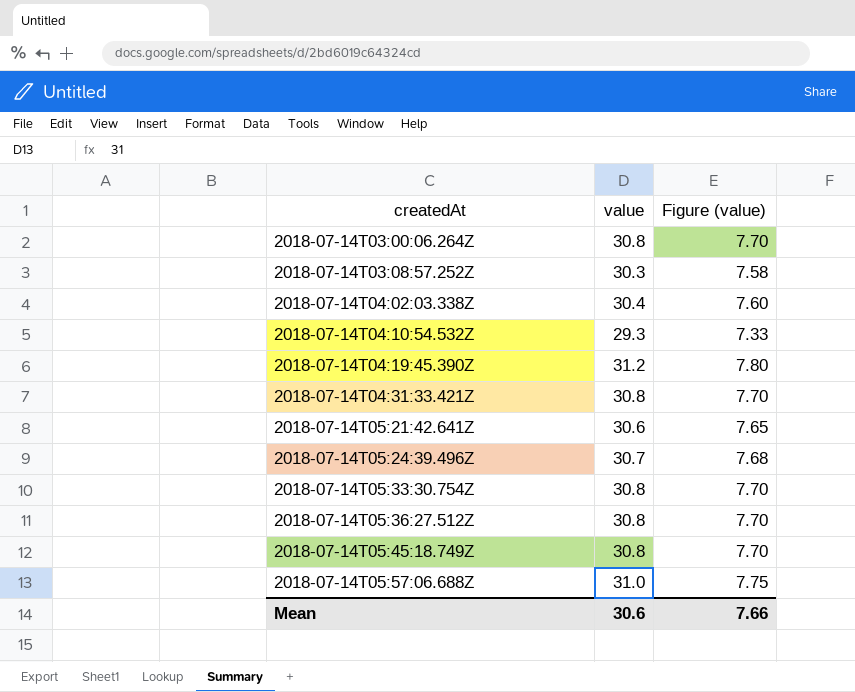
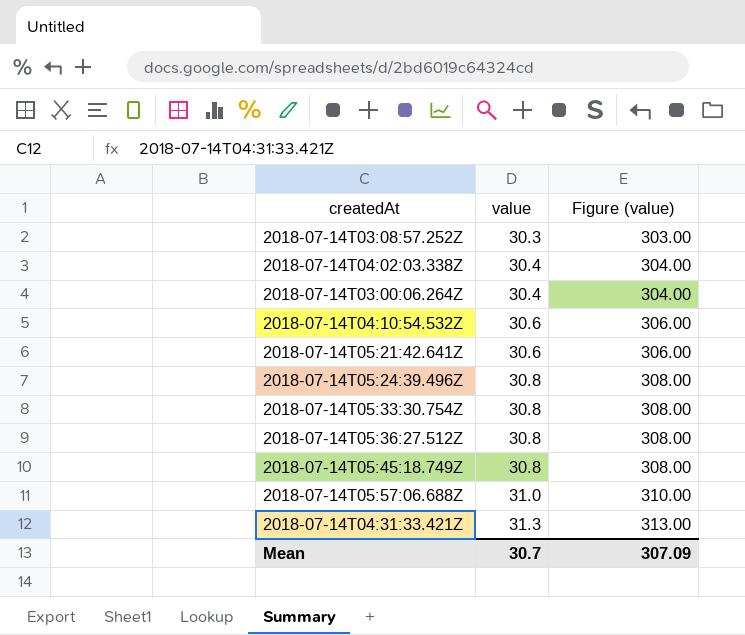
row order: createdAt ascending -> value ascending
column Figure (value) | formula: [value] * 0.25 -> [value] * 10
row 2018-07-14T04:19:45.390Z: 31.2 | 7.80 -> none
2018-07-14T03:00:06.264Z | value: 30.8 -> 30.4
2018-07-14T04:10:54.532Z | value: 29.3 -> 30.6
2018-07-14T05:24:39.496Z | value: 30.7 -> 30.8
2018-07-14T04:31:33.421Z | value: 30.8 -> 31.3
Mean | value: 30.6 -> 30.7
Mean | Figure (value): 7.66 -> 307.09

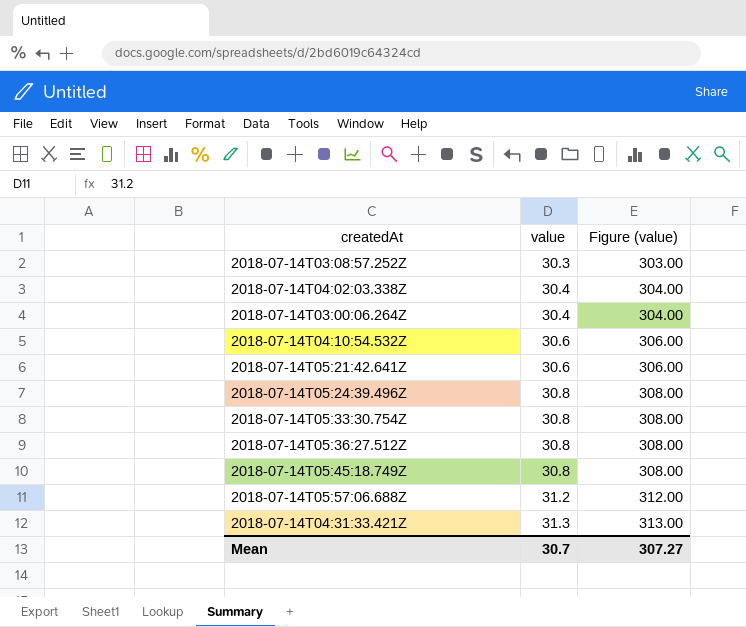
2018-07-14T05:57:06.688Z | value: 31.0 -> 31.2
2018-07-14T05:57:06.688Z | Figure (value): 310.00 -> 312.00
Mean | Figure (value): 307.09 -> 307.27

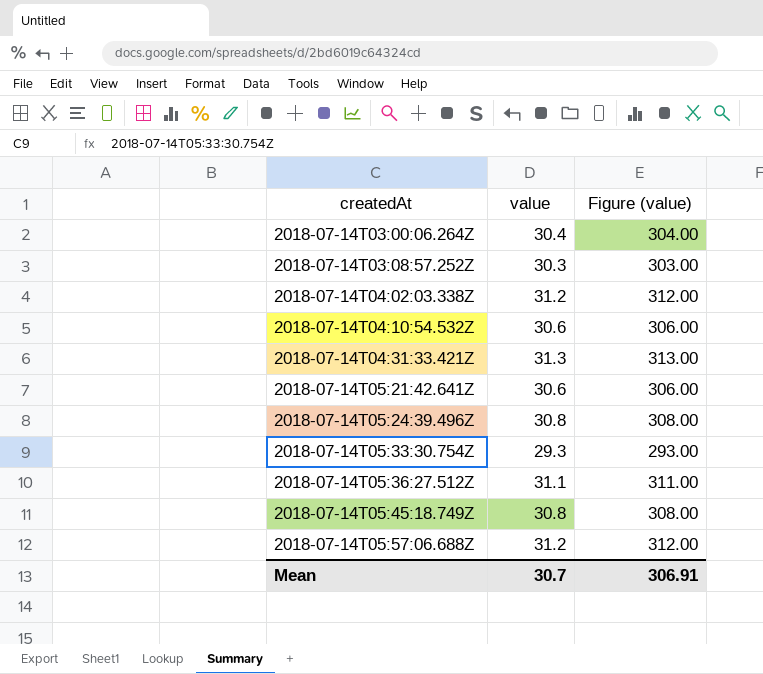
row order: value ascending -> createdAt ascending
2018-07-14T04:02:03.338Z | value: 30.4 -> 31.2
2018-07-14T04:02:03.338Z | Figure (value): 304.00 -> 312.00
2018-07-14T05:33:30.754Z | value: 30.8 -> 29.3
2018-07-14T05:33:30.754Z | Figure (value): 308.00 -> 293.00
2018-07-14T05:36:27.512Z | value: 30.8 -> 31.1
2018-07-14T05:36:27.512Z | Figure (value): 308.00 -> 311.00
Mean | Figure (value): 307.27 -> 306.91

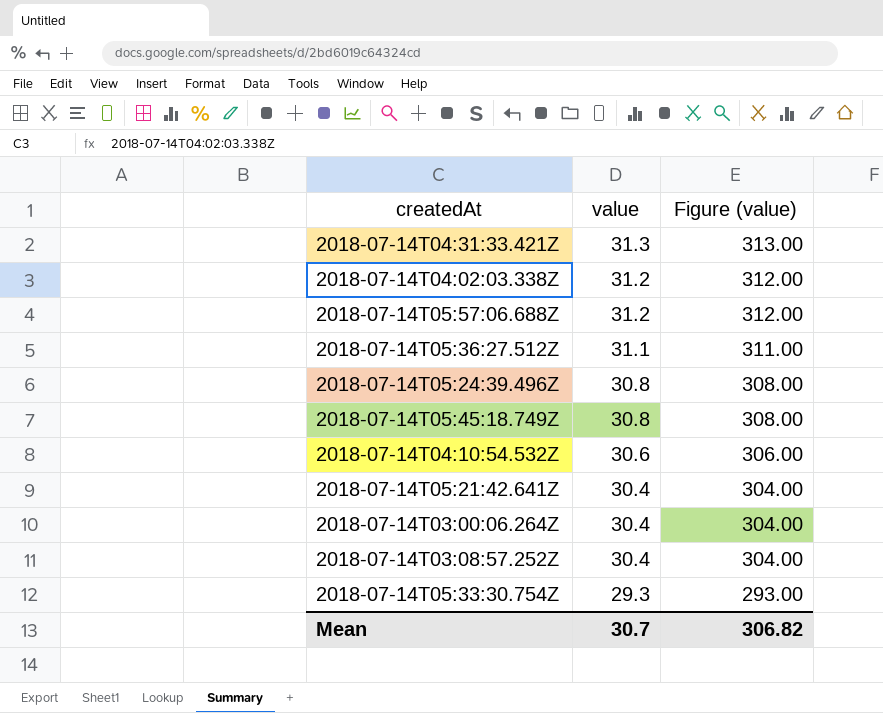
row order: createdAt ascending -> value descending
2018-07-14T05:21:42.641Z | value: 30.6 -> 30.4
2018-07-14T05:21:42.641Z | Figure (value): 306.00 -> 304.00
2018-07-14T03:08:57.252Z | value: 30.3 -> 30.4
2018-07-14T03:08:57.252Z | Figure (value): 303.00 -> 304.00
Mean | Figure (value): 306.91 -> 306.82

